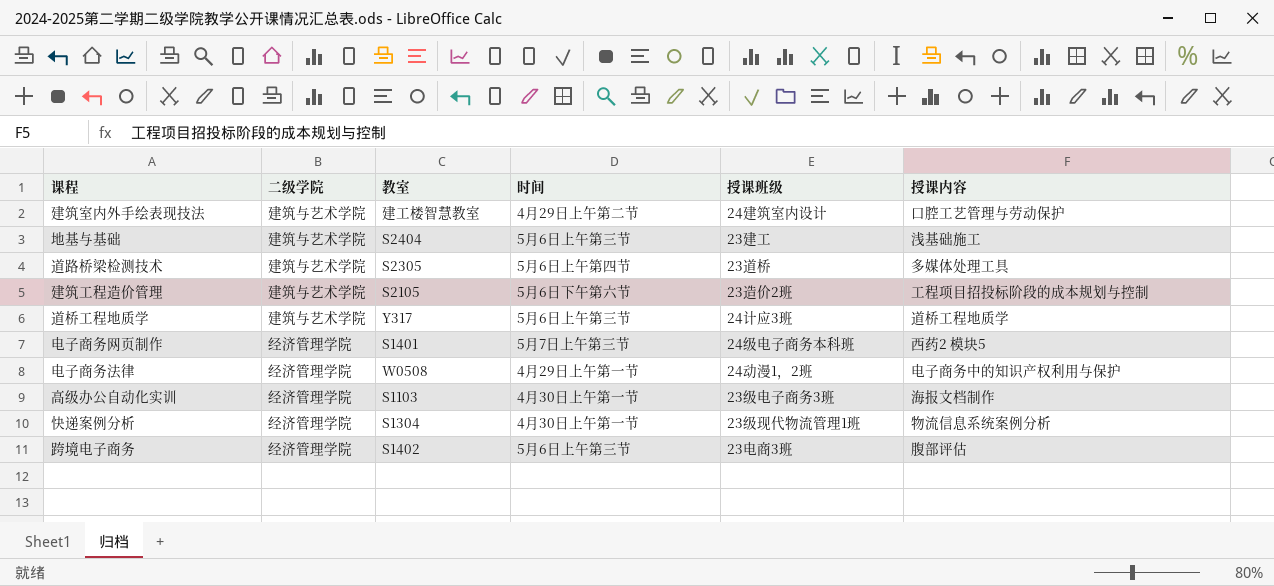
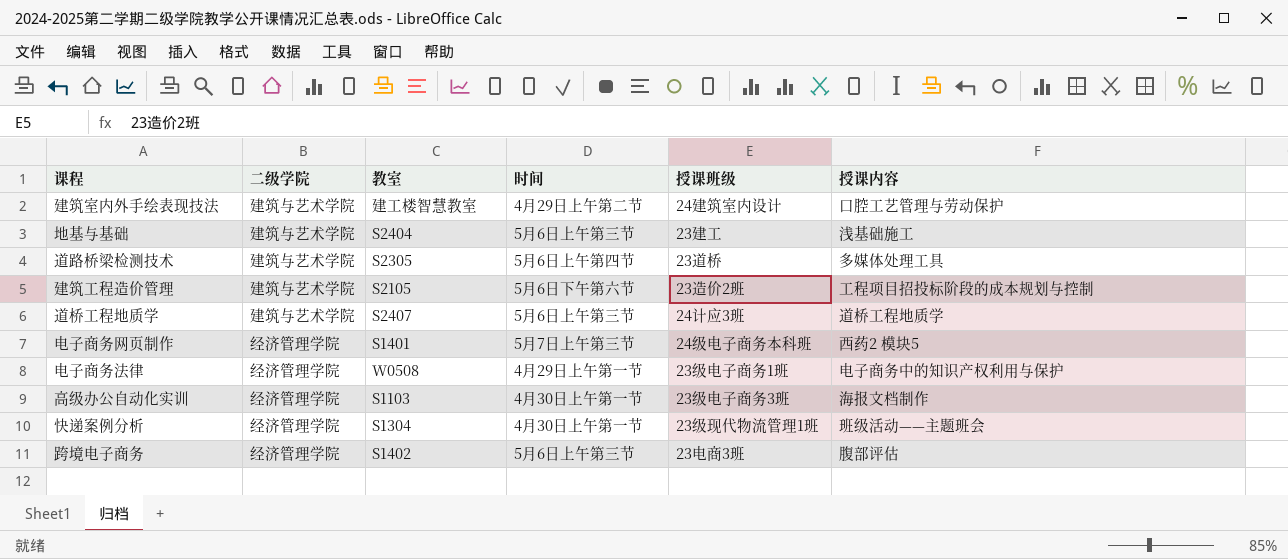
道桥工程地质学 | 教室: Y317 -> S2407
电子商务法律 | 授课班级: 24动漫1，2班 -> 23级电子商务1班
快递案例分析 | 授课内容: 物流信息系统案例分析 -> 班级活动——主题班会

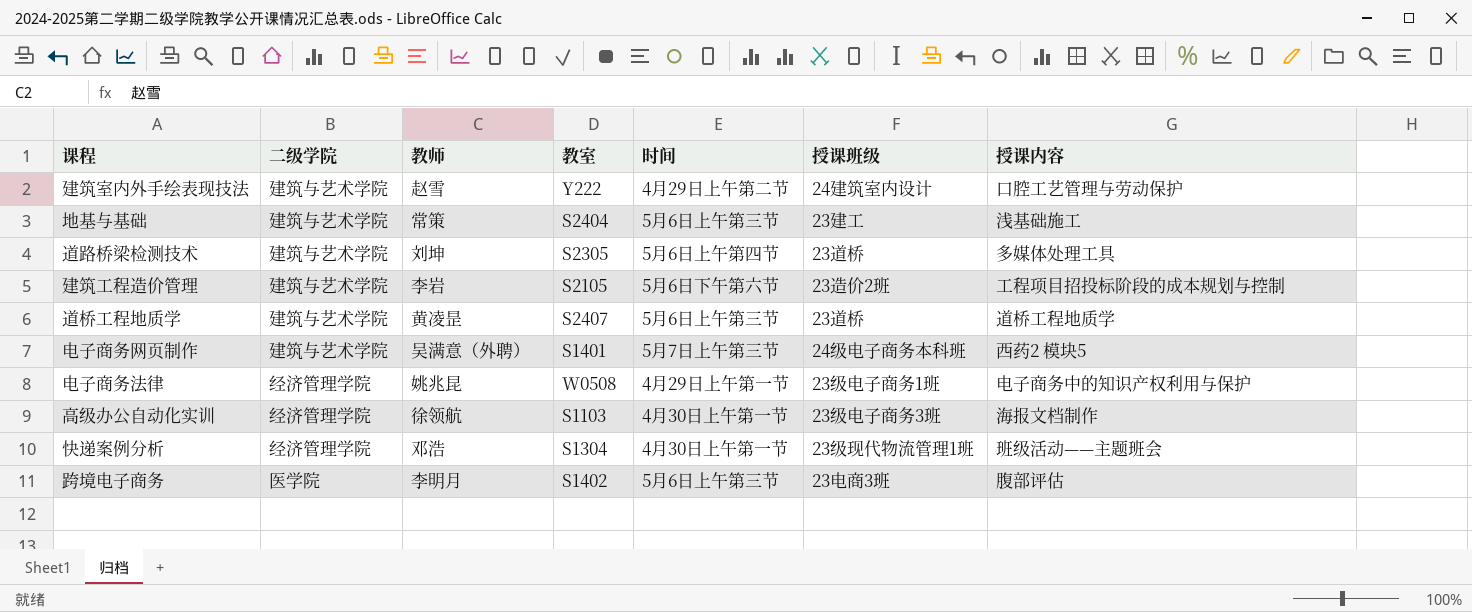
column 教师 | position: none -> 3
建筑室内外手绘表现技法 | 教室: 建工楼智慧教室 -> Y222
道桥工程地质学 | 授课班级: 24计应3班 -> 23道桥
电子商务网页制作 | 二级学院: 经济管理学院 -> 建筑与艺术学院
跨境电子商务 | 二级学院: 经济管理学院 -> 医学院

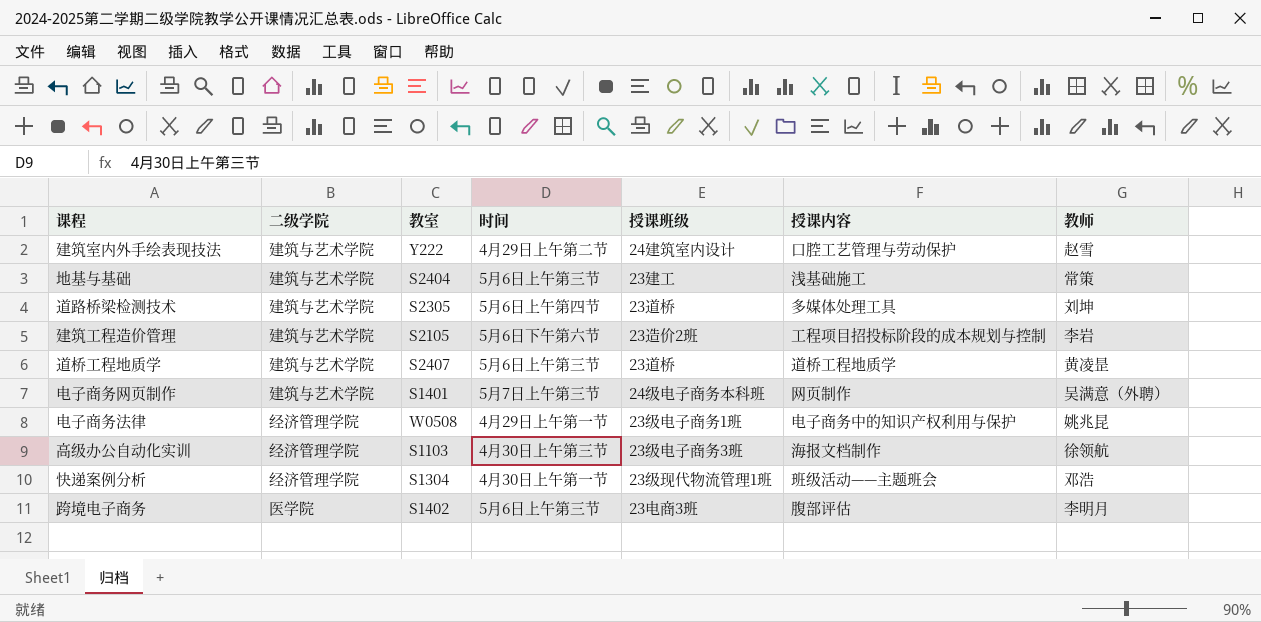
column 教师 | position: 3 -> 7
电子商务网页制作 | 授课内容: 西药2 模块5 -> 网页制作
高级办公自动化实训 | 时间: 4月30日上午第一节 -> 4月30日上午第三节

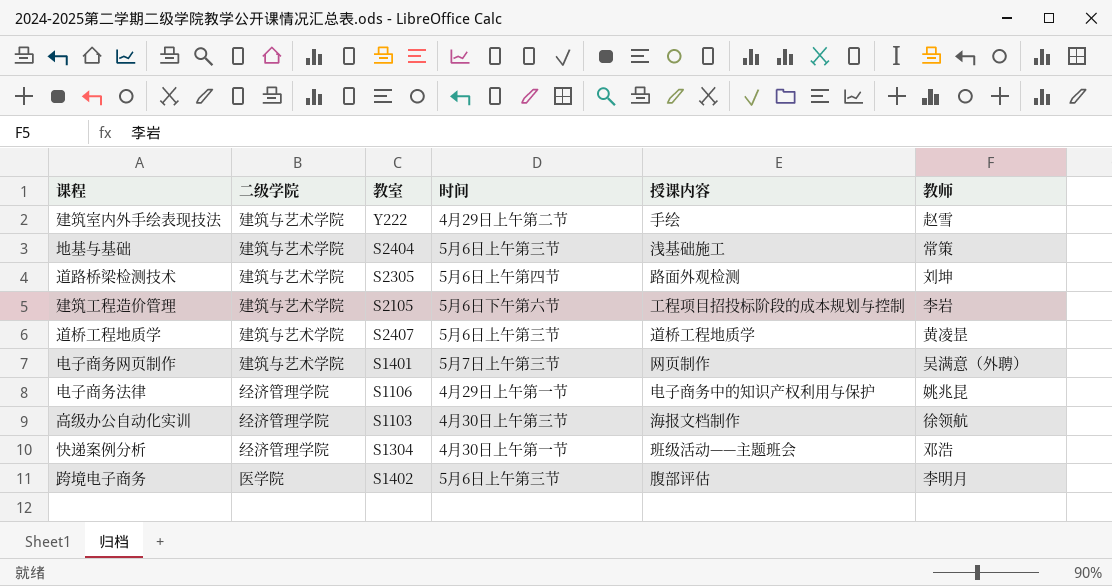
column 授课班级 | position: 5 -> none
建筑室内外手绘表现技法 | 授课内容: 口腔工艺管理与劳动保护 -> 手绘
道路桥梁检测技术 | 授课内容: 多媒体处理工具 -> 路面外观检测
电子商务法律 | 教室: W0508 -> S1106

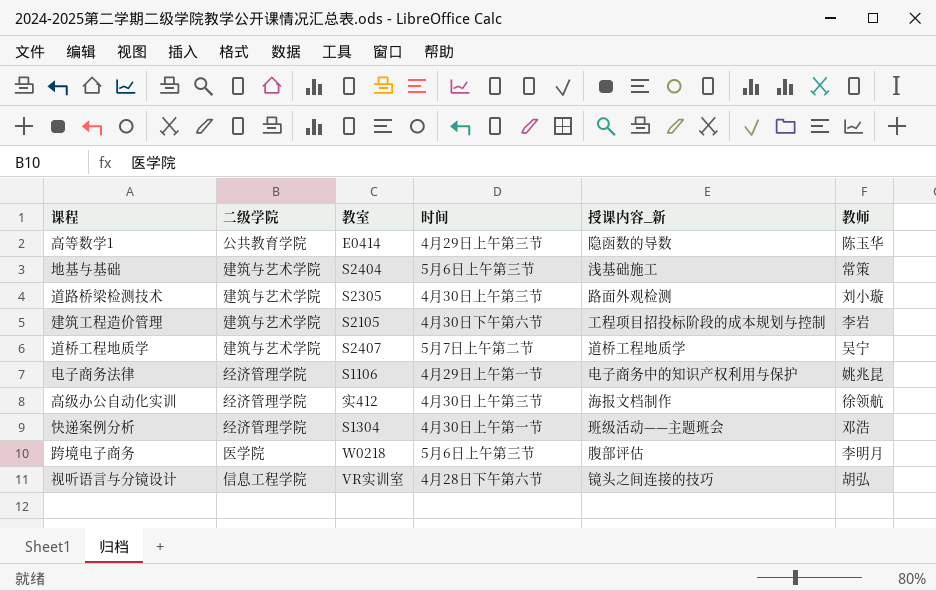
column name: 授课内容 -> 授课内容_新
row 建筑室内外手绘表现技法: 建筑与艺术学院 | Y222 | 4月29日上午第二节 | 手绘 | 赵雪 -> none
row 电子商务网页制作: 建筑与艺术学院 | S1401 | 5月7日上午第三节 | 网页制作 | 吴满意（外聘） -> none
row 高等数学1: none -> 公共教育学院 | E0414 | 4月29日上午第三节 | 隐函数的导数 | 陈玉华
道路桥梁检测技术 | 时间: 5月6日上午第四节 -> 4月30日上午第三节
道路桥梁检测技术 | 教师: 刘坤 -> 刘小璇
建筑工程造价管理 | 时间: 5月6日下午第六节 -> 4月30日下午第六节
道桥工程地质学 | 时间: 5月6日上午第三节 -> 5月7日上午第二节
道桥工程地质学 | 教师: 黄凌昰 -> 吴宁
高级办公自动化实训 | 教室: S1103 -> 实412
跨境电子商务 | 教室: S1402 -> W0218
row 视听语言与分镜设计: none -> 信息工程学院 | VR实训室 | 4月28日下午第六节 | 镜头之间连接的技巧 | 胡弘

